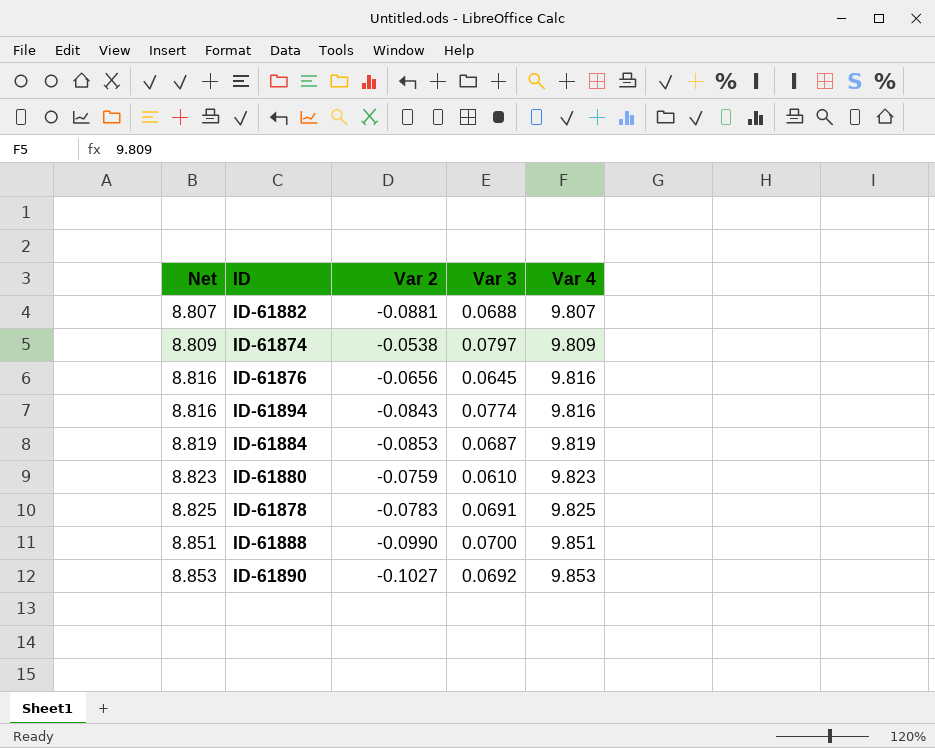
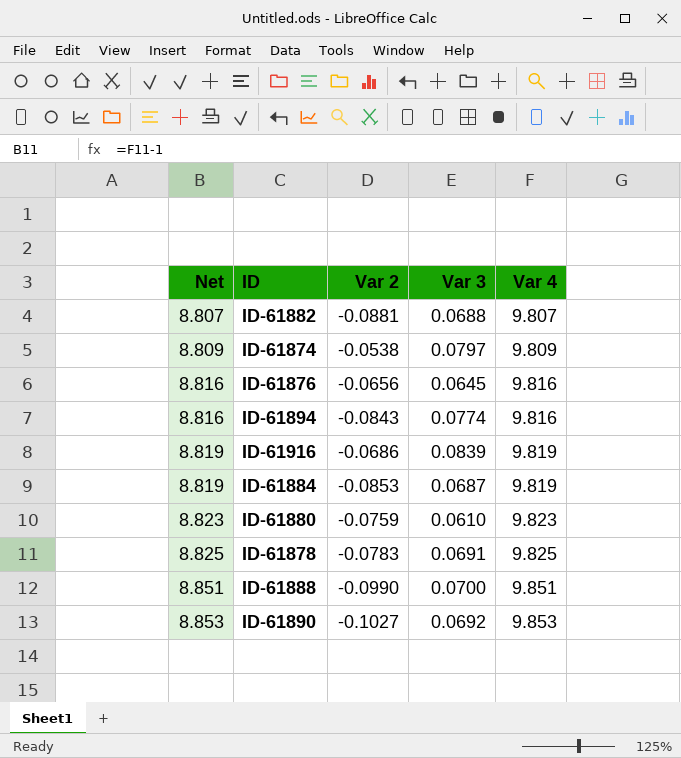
row ID-61916: none -> 8.819 | -0.0686 | 0.0839 | 9.819

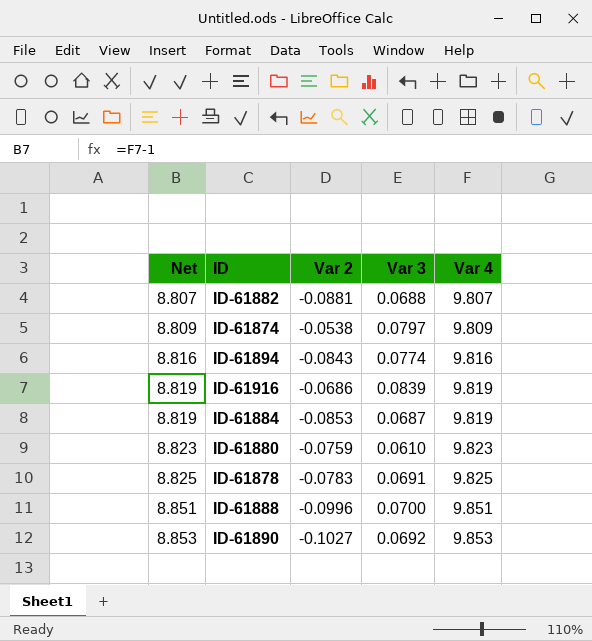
row ID-61876: 8.816 | -0.0656 | 0.0645 | 9.816 -> none
ID-61888 | Var 2: -0.0990 -> -0.0996

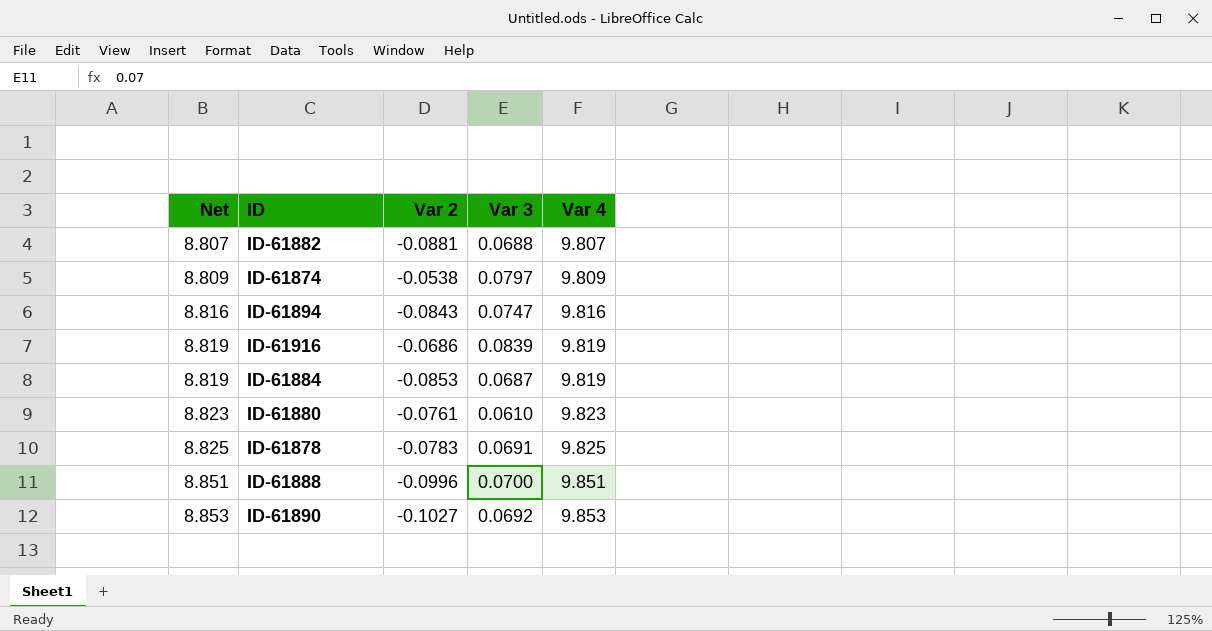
ID-61894 | Var 3: 0.0774 -> 0.0747
ID-61880 | Var 2: -0.0759 -> -0.0761

